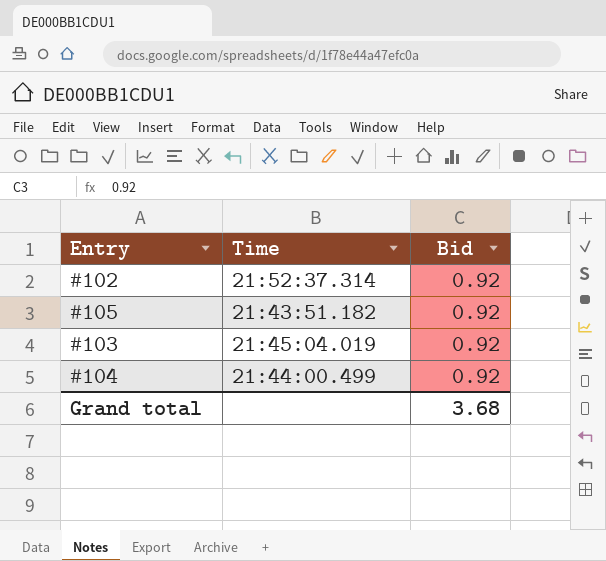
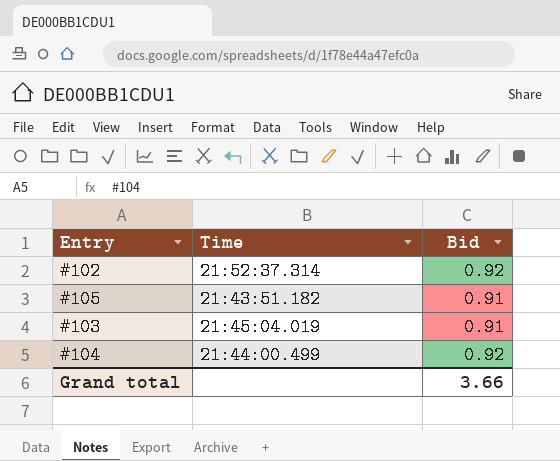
#105 | Bid: 0.92 -> 0.91
#103 | Bid: 0.92 -> 0.91
Grand total | Bid: 3.68 -> 3.66

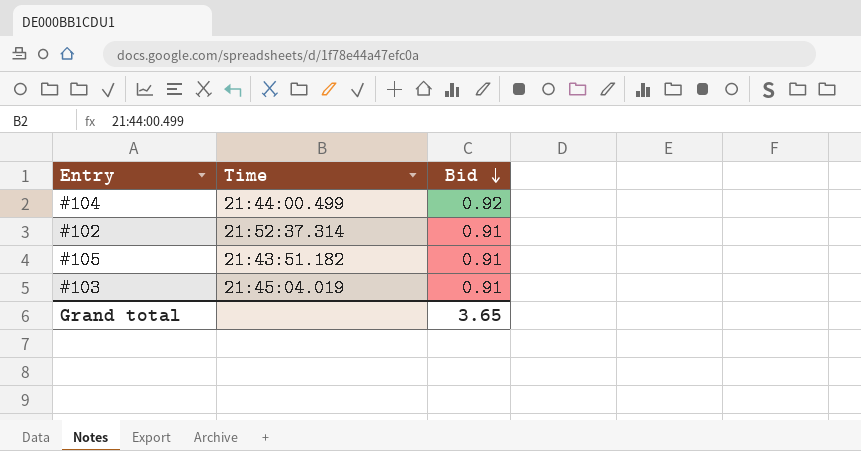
row order: none -> Bid descending
#102 | Bid: 0.92 -> 0.91
Grand total | Bid: 3.66 -> 3.65

